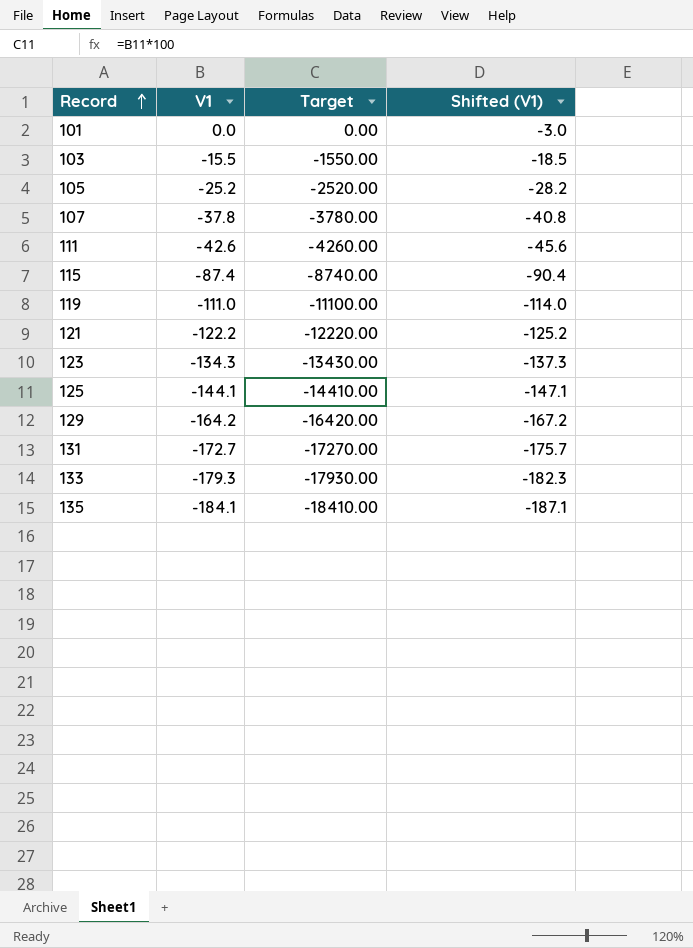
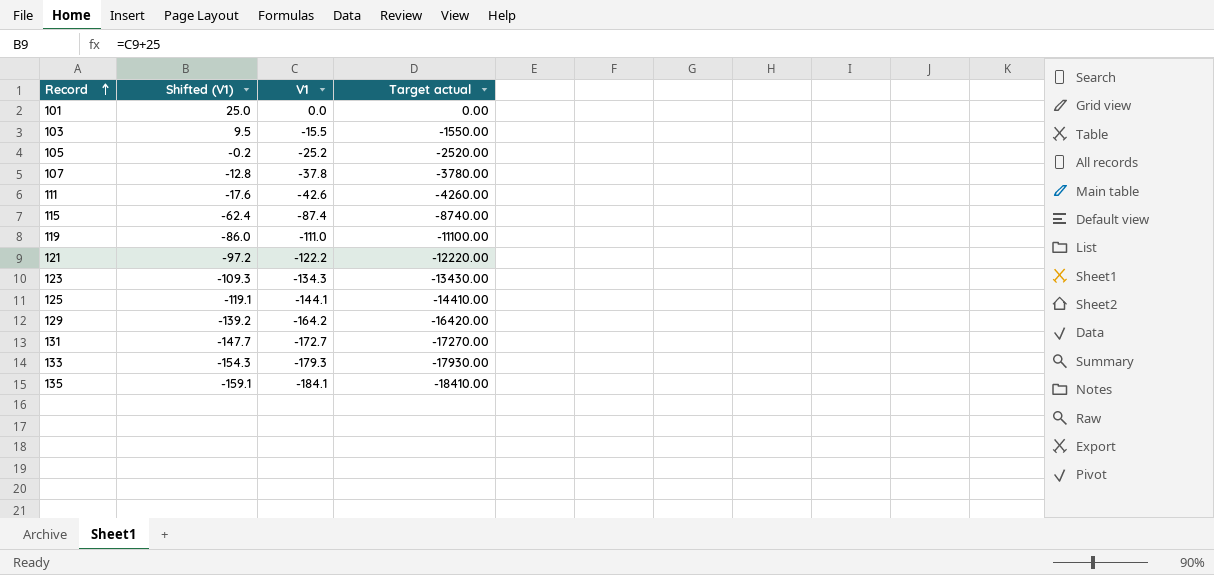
column Shifted (V1) | formula: [V1] - 3 -> [V1] + 25
column Shifted (V1) | position: 4 -> 2
column name: Target -> Target actual

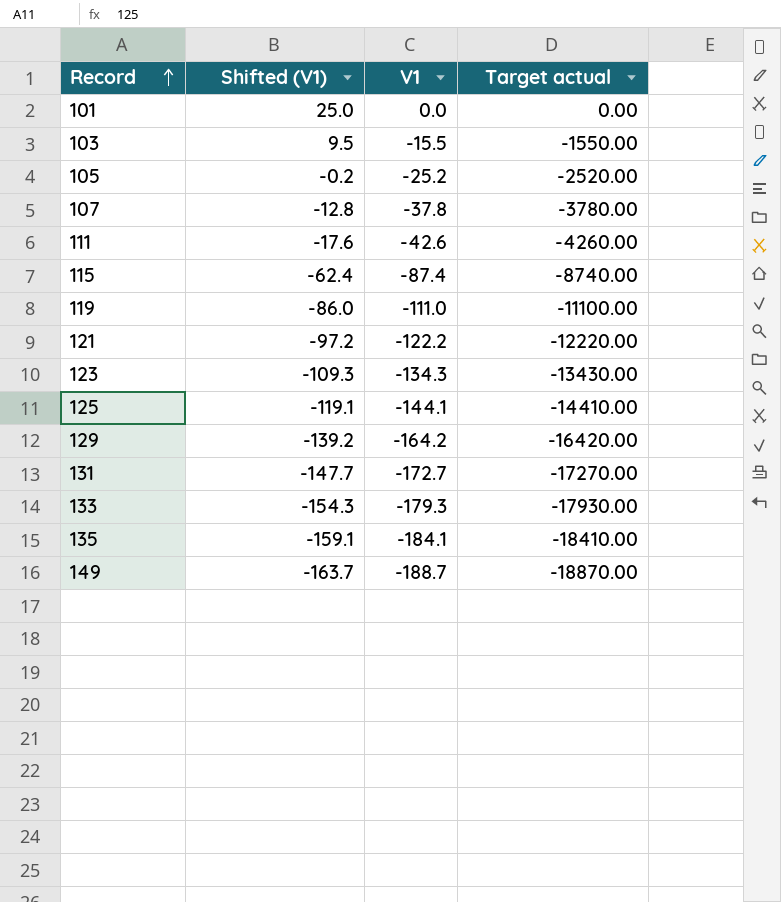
row 149: none -> -163.7 | -188.7 | -18870.00

